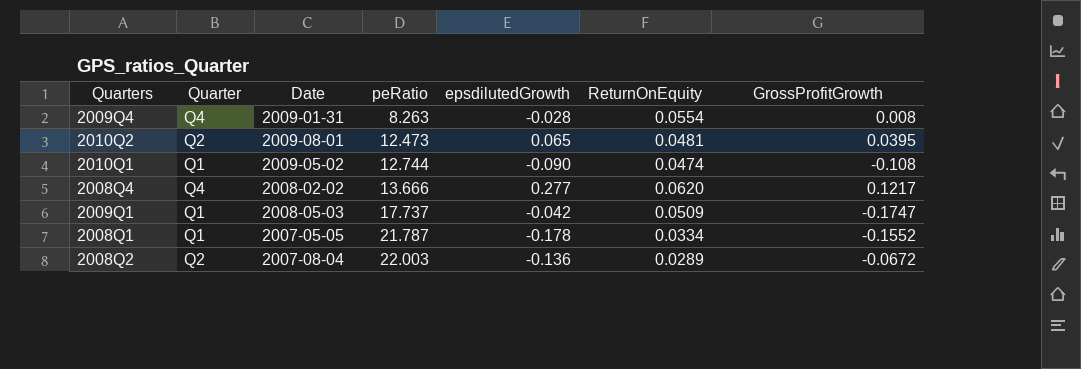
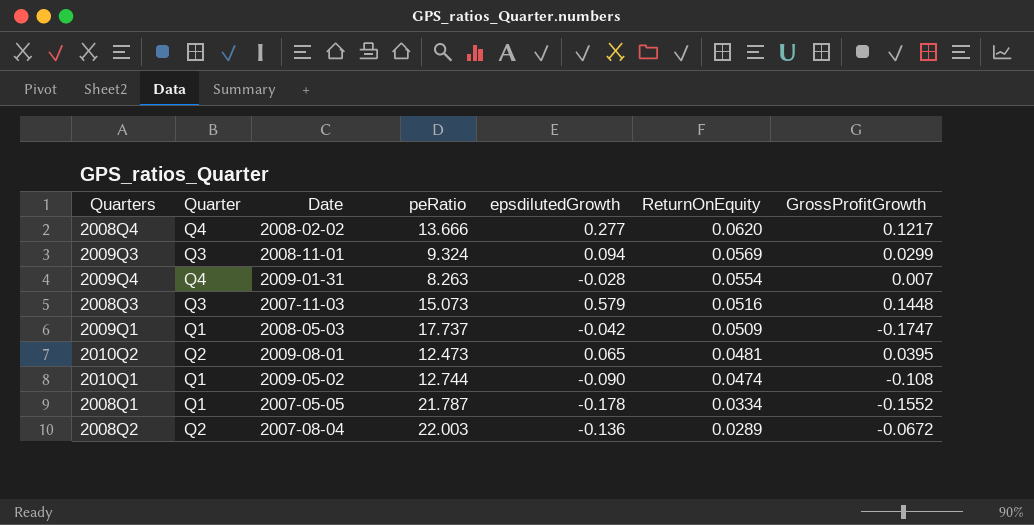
row order: peRatio ascending -> ReturnOnEquity descending
row 2009Q3: none -> Q3 | 2008-11-01 | 9.324 | 0.094 | 0.0569 | 0.0299
2009Q4 | GrossProfitGrowth: 0.008 -> 0.007
row 2008Q3: none -> Q3 | 2007-11-03 | 15.073 | 0.579 | 0.0516 | 0.1448

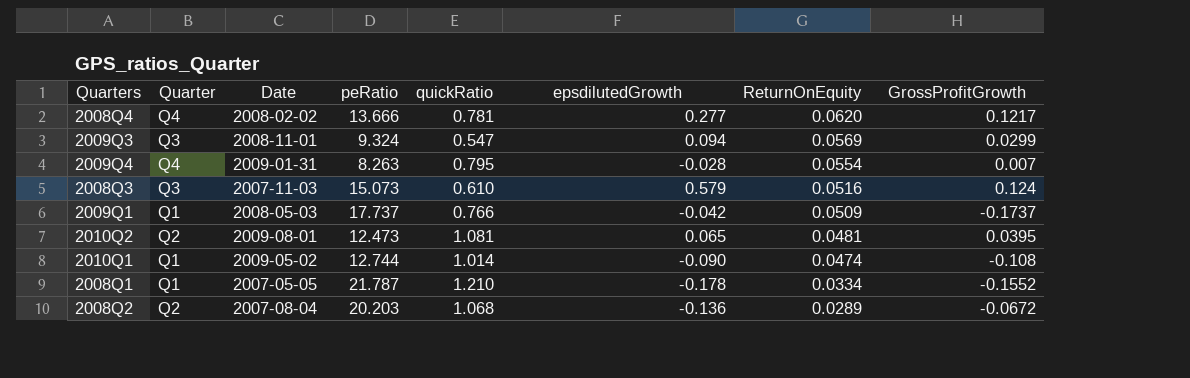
column quickRatio | position: none -> 5
2008Q3 | GrossProfitGrowth: 0.1448 -> 0.124
2009Q1 | GrossProfitGrowth: -0.1747 -> -0.1737
2008Q2 | peRatio: 22.003 -> 20.203

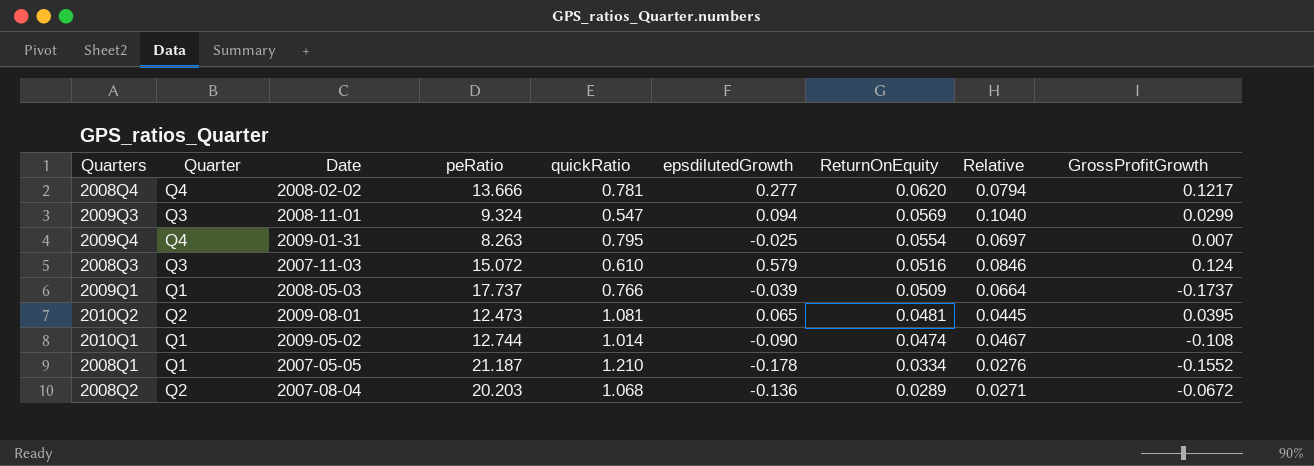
column Relative | formula: none -> [ReturnOnEquity] / [quickRatio]
2009Q4 | epsdilutedGrowth: -0.028 -> -0.025
2008Q3 | peRatio: 15.073 -> 15.072
2009Q1 | epsdilutedGrowth: -0.042 -> -0.039
2008Q1 | peRatio: 21.787 -> 21.187

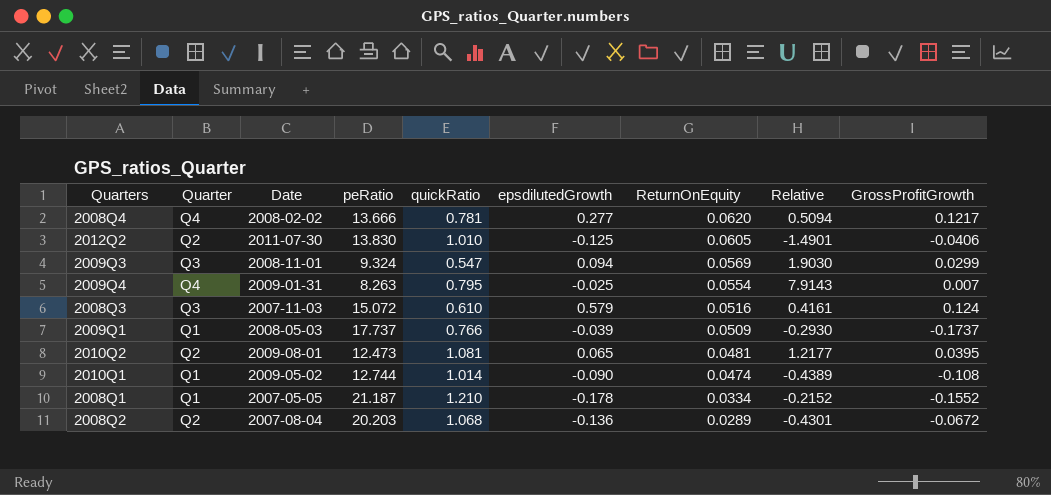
column Relative | formula: [ReturnOnEquity] / [quickRatio] -> [ReturnOnEquity] / [GrossProfitGrowth]
row 2012Q2: none -> Q2 | 2011-07-30 | 13.830 | 1.010 | -0.125 | 0.0605 | -1.4901 | -0.0406

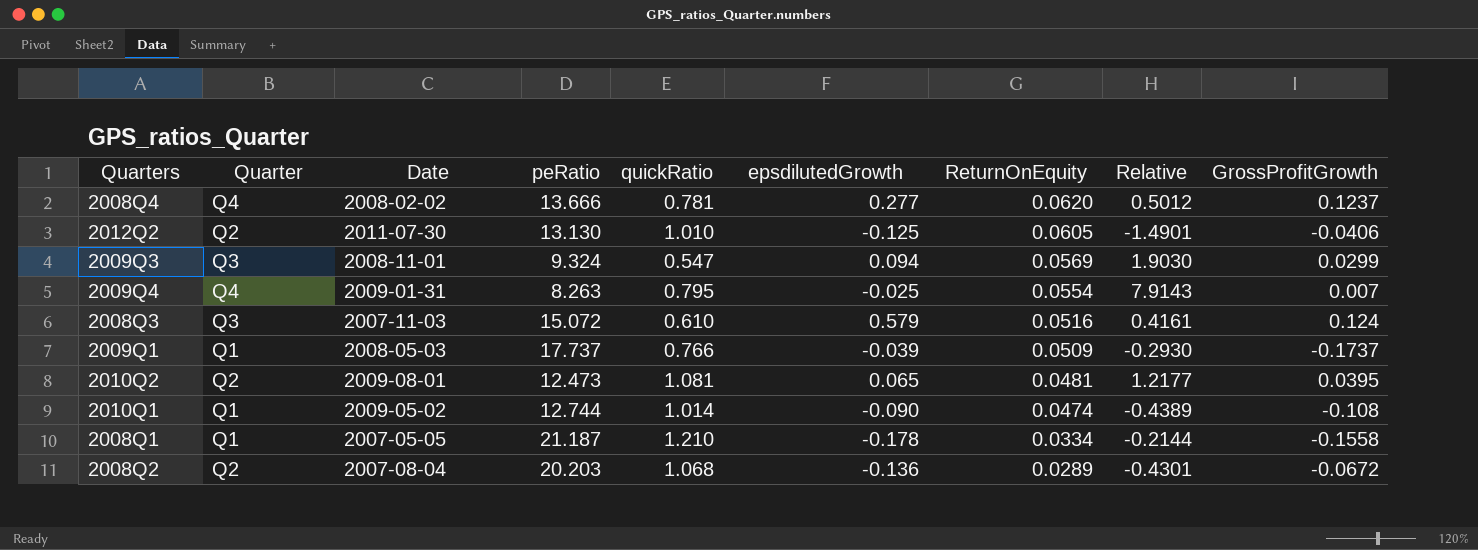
2008Q4 | Relative: 0.5094 -> 0.5012
2008Q4 | GrossProfitGrowth: 0.1217 -> 0.1237
2012Q2 | peRatio: 13.830 -> 13.130
2008Q1 | Relative: -0.2152 -> -0.2144
2008Q1 | GrossProfitGrowth: -0.1552 -> -0.1558

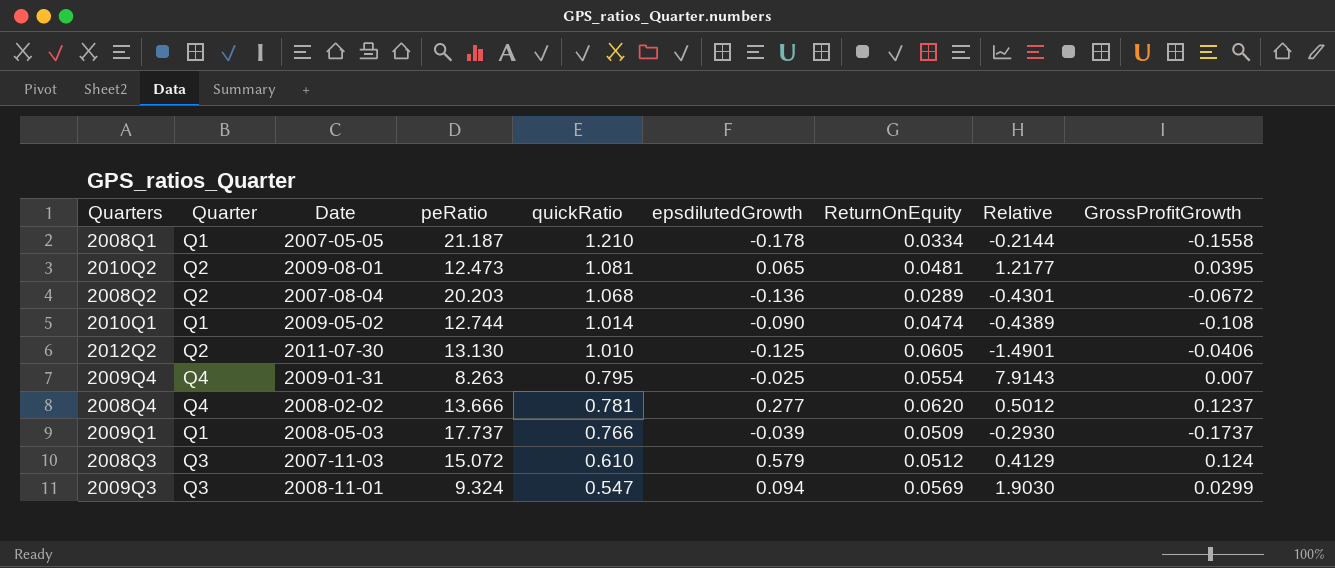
row order: ReturnOnEquity descending -> quickRatio descending
2008Q3 | ReturnOnEquity: 0.0516 -> 0.0512
2008Q3 | Relative: 0.4161 -> 0.4129

